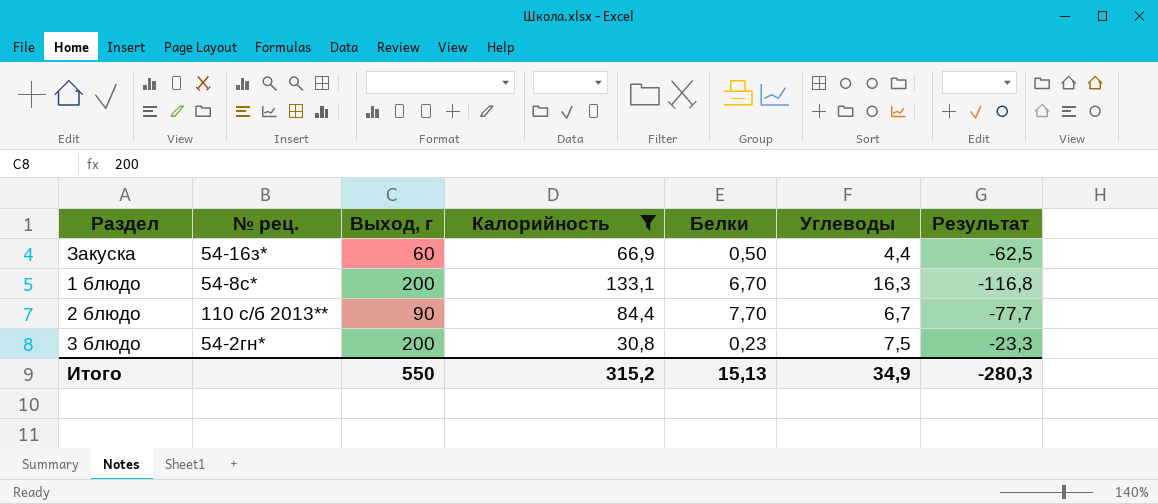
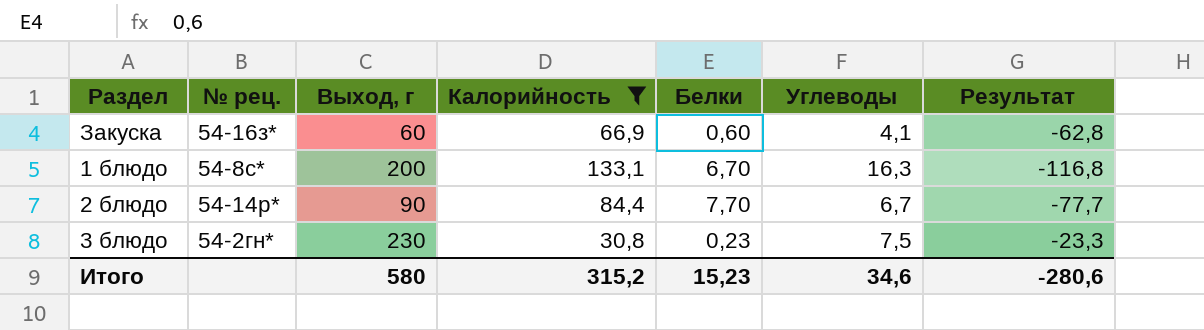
Закуска | Белки: 0,50 -> 0,60
Закуска | Углеводы: 4,4 -> 4,1
Закуска | Результат: -62,5 -> -62,8
2 блюдо | № рец.: 110 с/б 2013** -> 54-14р*
3 блюдо | Выход, г: 200 -> 230
Итого | Выход, г: 550 -> 580
Итого | Белки: 15,13 -> 15,23
Итого | Углеводы: 34,9 -> 34,6
Итого | Результат: -280,3 -> -280,6

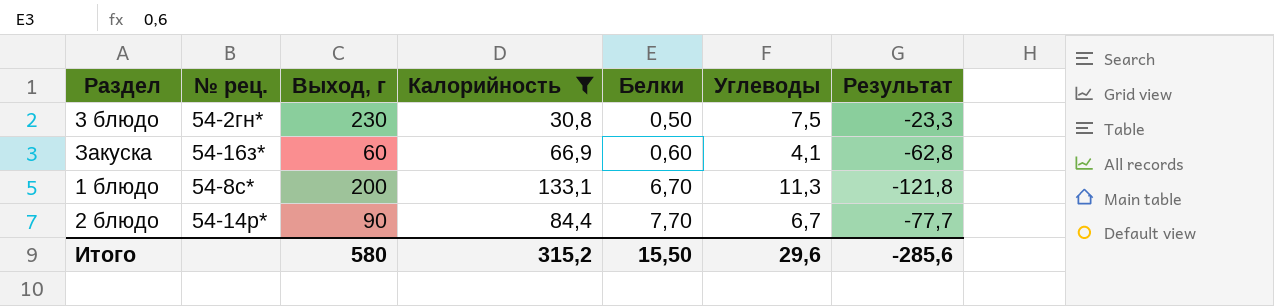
row order: none -> Белки ascending
3 блюдо | Белки: 0,23 -> 0,50
1 блюдо | Углеводы: 16,3 -> 11,3
1 блюдо | Результат: -116,8 -> -121,8
Итого | Белки: 15,23 -> 15,50
Итого | Углеводы: 34,6 -> 29,6
Итого | Результат: -280,6 -> -285,6

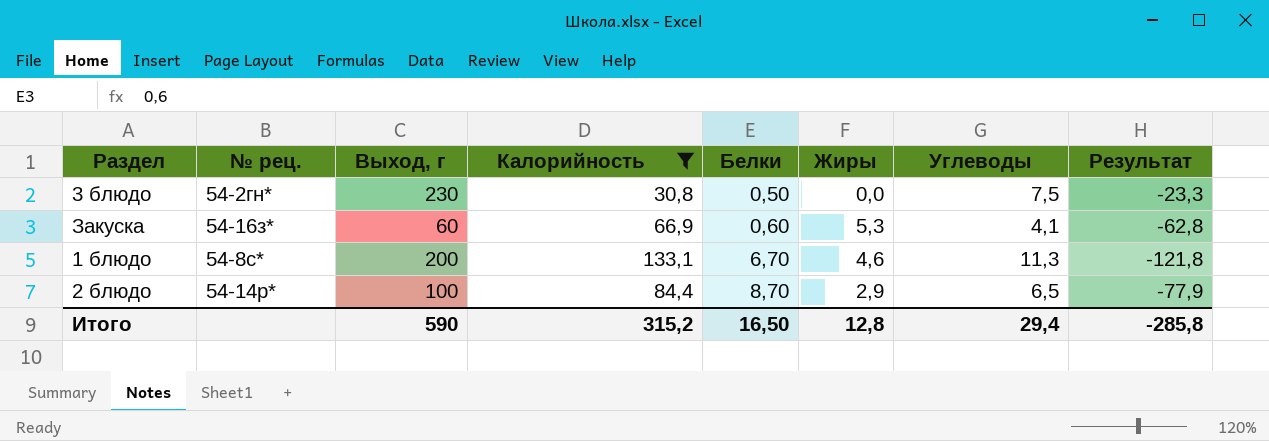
column Жиры | position: none -> 6
2 блюдо | Выход, г: 90 -> 100
2 блюдо | Белки: 7,70 -> 8,70
2 блюдо | Углеводы: 6,7 -> 6,5
2 блюдо | Результат: -77,7 -> -77,9
Итого | Выход, г: 580 -> 590
Итого | Белки: 15,50 -> 16,50
Итого | Углеводы: 29,6 -> 29,4
Итого | Результат: -285,6 -> -285,8

